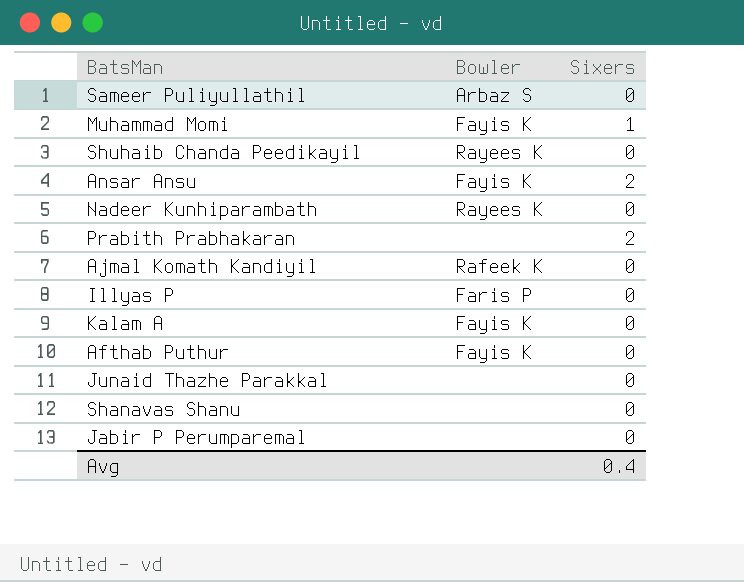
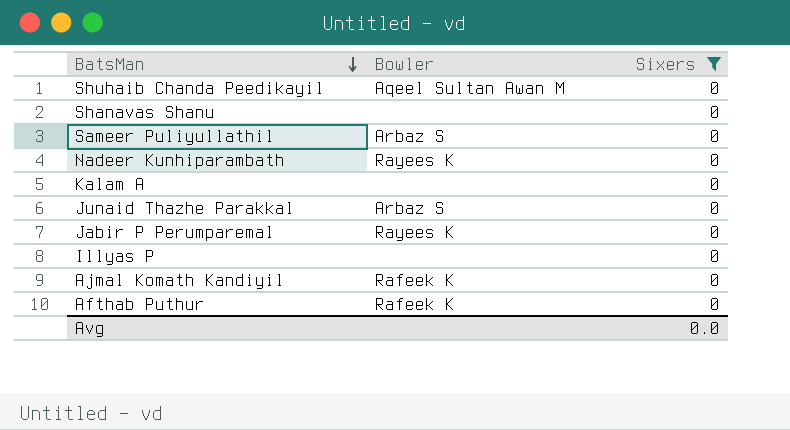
filter: none -> Sixers = 0
row order: none -> BatsMan descending
Shuhaib Chanda Peedikayil | Bowler: Rayees K -> Aqeel Sultan Awan M
Kalam A | Bowler: Fayis K -> none
Junaid Thazhe Parakkal | Bowler: none -> Arbaz S
Jabir P Perumparemal | Bowler: none -> Rayees K
Illyas P | Bowler: Faris P -> none
Afthab Puthur | Bowler: Fayis K -> Rafeek K
Avg | Sixers: 0.4 -> 0.0

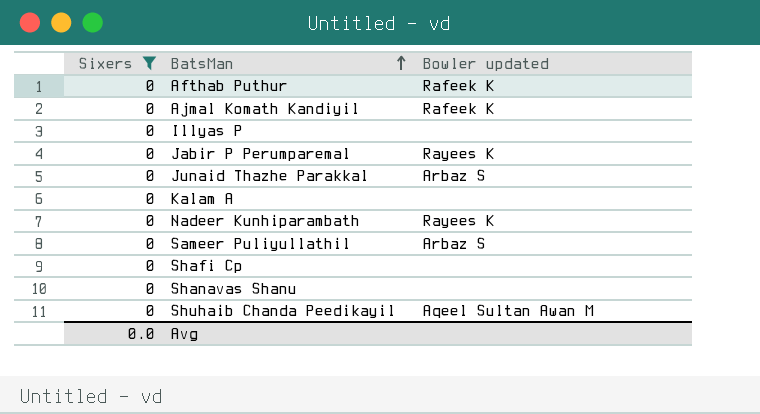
row order: BatsMan descending -> BatsMan ascending
column Sixers | position: 3 -> 1
column name: Bowler -> Bowler updated
row Shafi Cp: none -> 0 | none

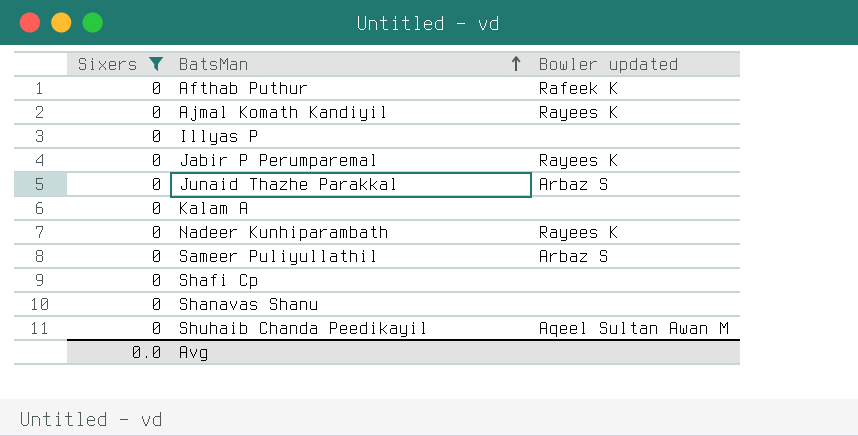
Ajmal Komath Kandiyil | Bowler updated: Rafeek K -> Rayees K

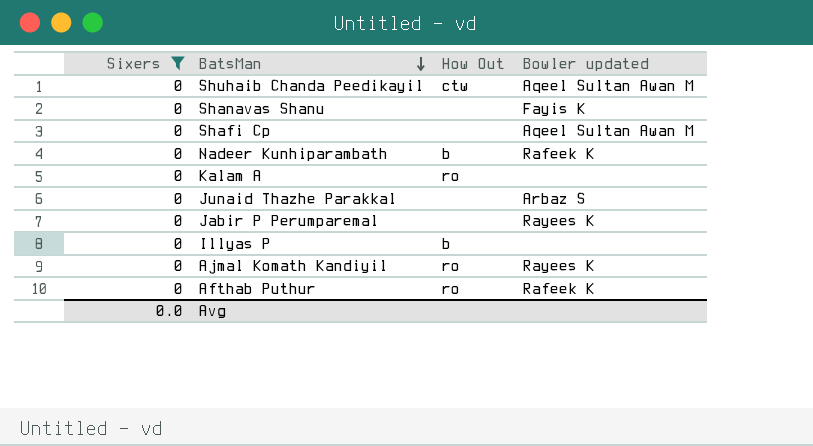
row order: BatsMan ascending -> BatsMan descending
column How Out | position: none -> 3
row Sameer Puliyullathil: 0 | Arbaz S -> none
Shanavas Shanu | Bowler updated: none -> Fayis K
Shafi Cp | Bowler updated: none -> Aqeel Sultan Awan M
Nadeer Kunhiparambath | Bowler updated: Rayees K -> Rafeek K

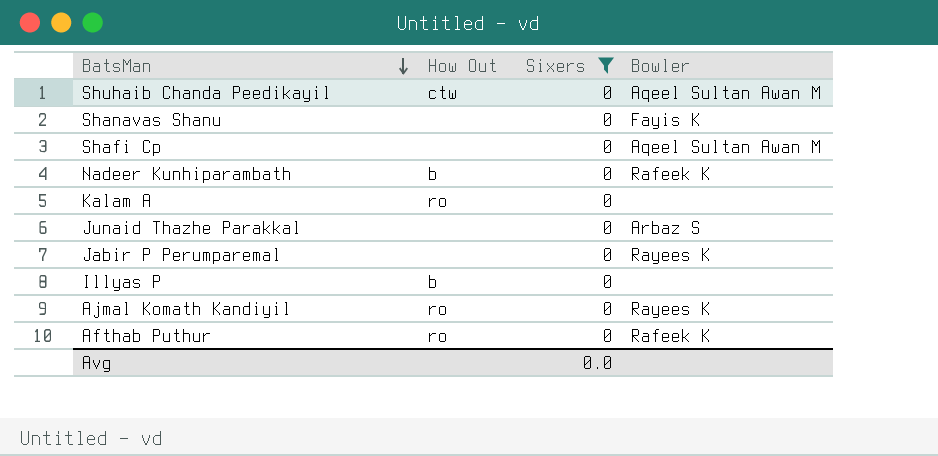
column Sixers | position: 1 -> 3
column name: Bowler updated -> Bowler

